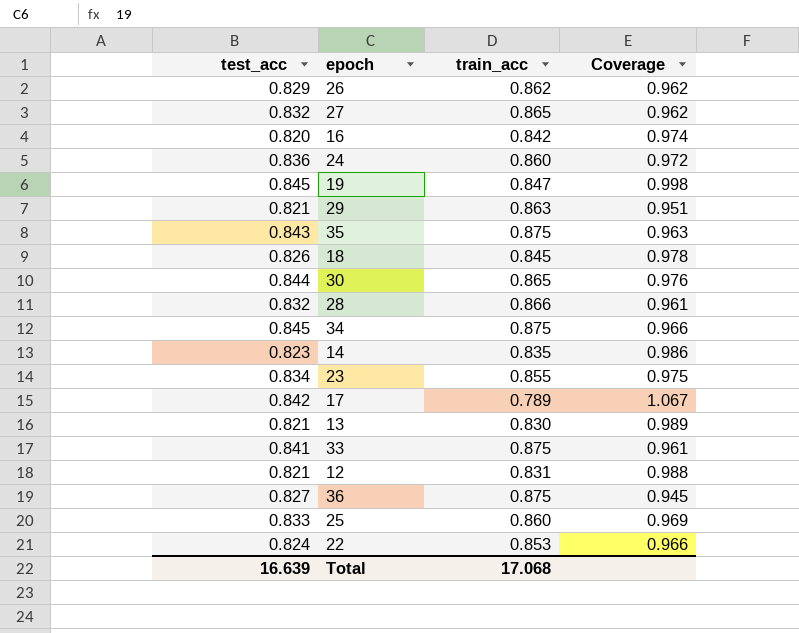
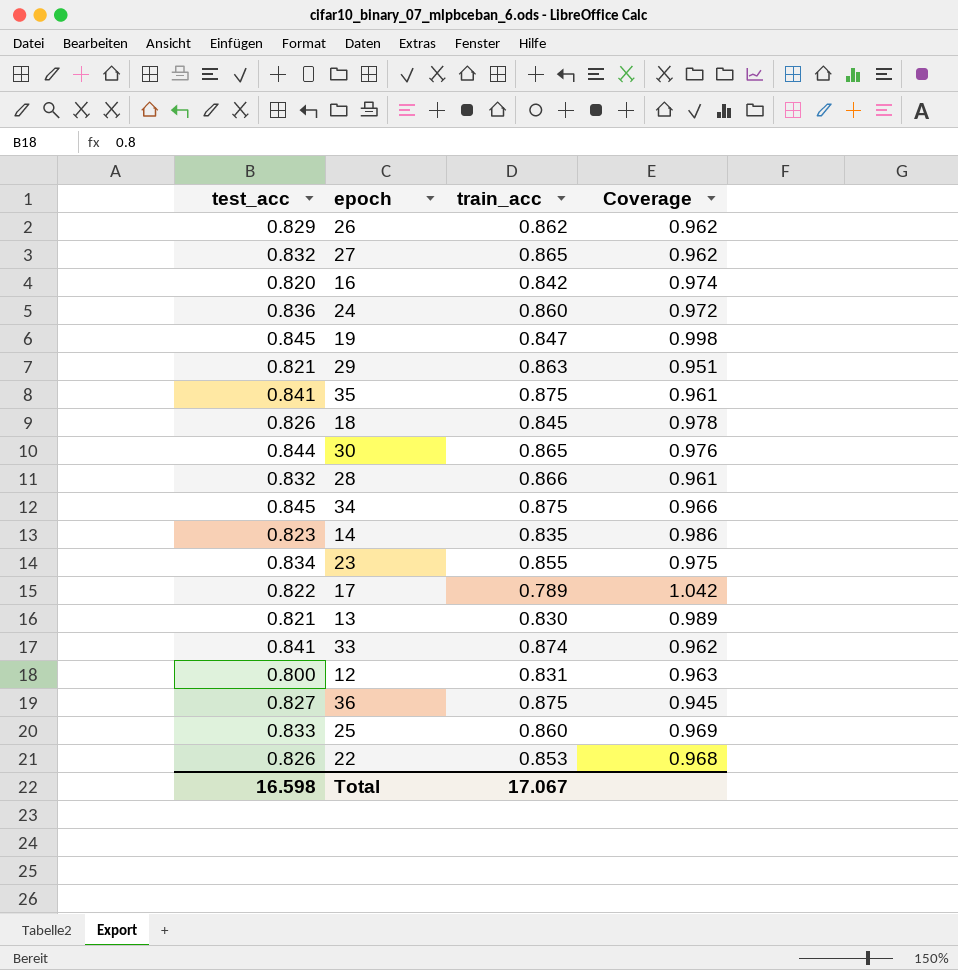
35 | test_acc: 0.843 -> 0.841
35 | Coverage: 0.963 -> 0.961
17 | test_acc: 0.842 -> 0.822
17 | Coverage: 1.067 -> 1.042
33 | train_acc: 0.875 -> 0.874
33 | Coverage: 0.961 -> 0.962
12 | test_acc: 0.821 -> 0.800
12 | Coverage: 0.988 -> 0.963
22 | test_acc: 0.824 -> 0.826
22 | Coverage: 0.966 -> 0.968
Total | test_acc: 16.639 -> 16.598
Total | train_acc: 17.068 -> 17.067

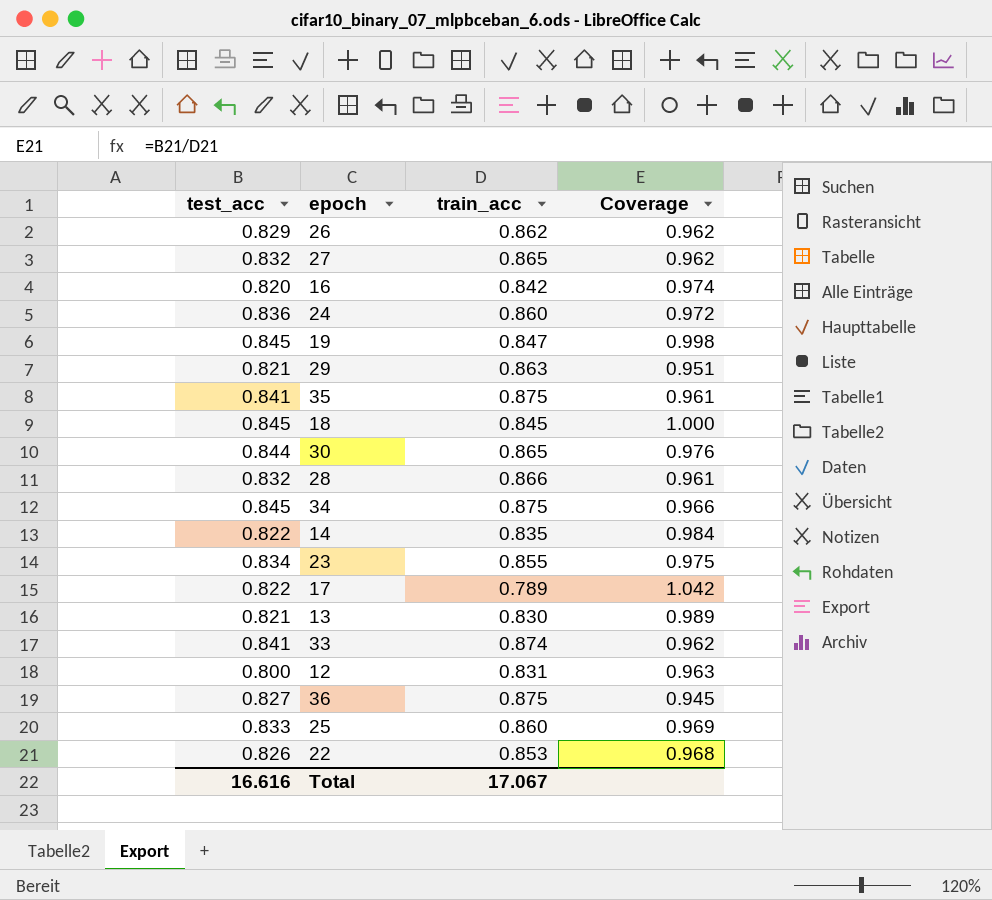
18 | test_acc: 0.826 -> 0.845
18 | Coverage: 0.978 -> 1.000
14 | test_acc: 0.823 -> 0.822
14 | Coverage: 0.986 -> 0.984
Total | test_acc: 16.598 -> 16.616

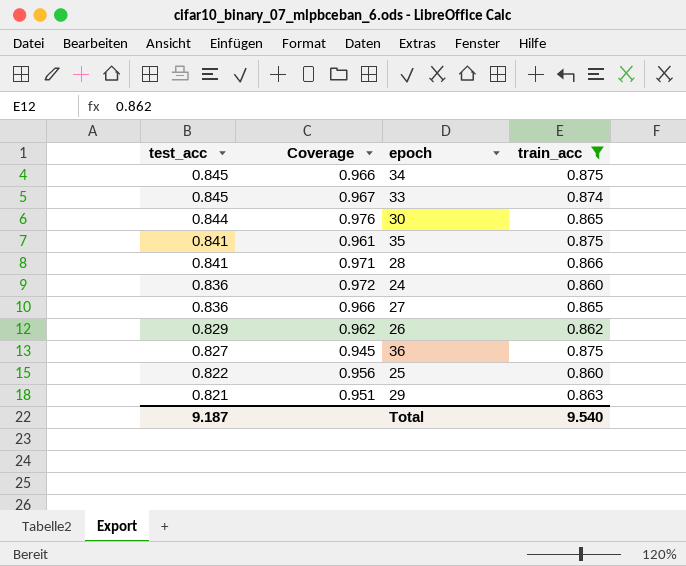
filter: none -> train_acc >= 0.860
row order: none -> test_acc descending
column Coverage | position: 4 -> 2
33 | test_acc: 0.841 -> 0.845
33 | Coverage: 0.962 -> 0.967
28 | test_acc: 0.832 -> 0.841
28 | Coverage: 0.961 -> 0.971
27 | test_acc: 0.832 -> 0.836
27 | Coverage: 0.962 -> 0.966
25 | test_acc: 0.833 -> 0.822
25 | Coverage: 0.969 -> 0.956
Total | test_acc: 16.616 -> 9.187
Total | train_acc: 17.067 -> 9.540

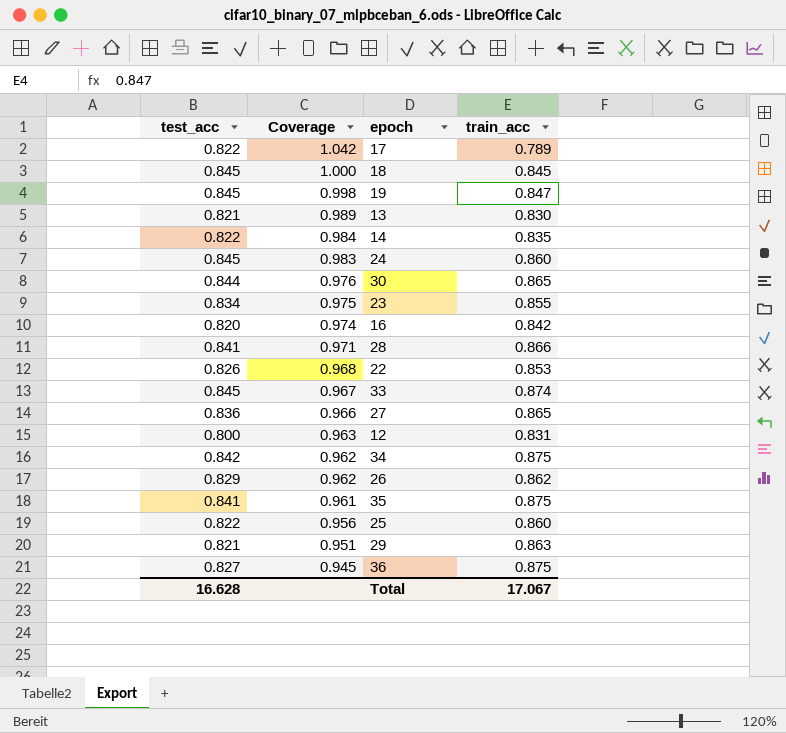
filter: train_acc >= 0.860 -> none
row order: test_acc descending -> Coverage descending
24 | test_acc: 0.836 -> 0.845
24 | Coverage: 0.972 -> 0.983
34 | test_acc: 0.845 -> 0.842
34 | Coverage: 0.966 -> 0.962
Total | test_acc: 9.187 -> 16.628
Total | train_acc: 9.540 -> 17.067

